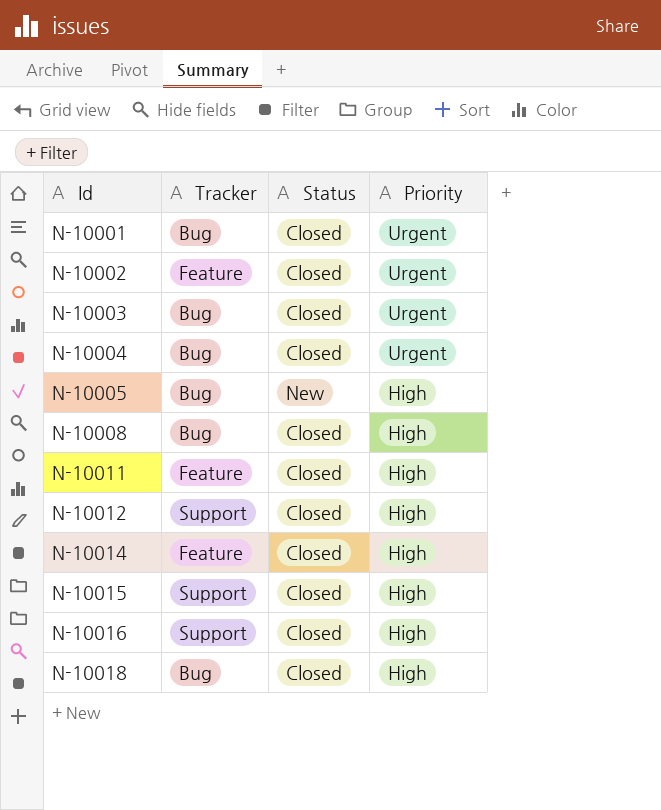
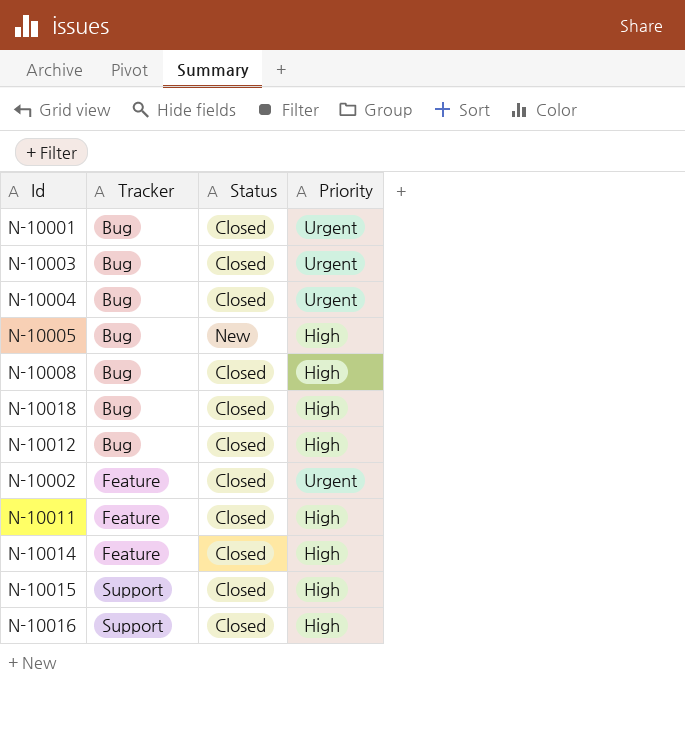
row order: Id ascending -> Tracker ascending
N-10012 | Tracker: Support -> Bug

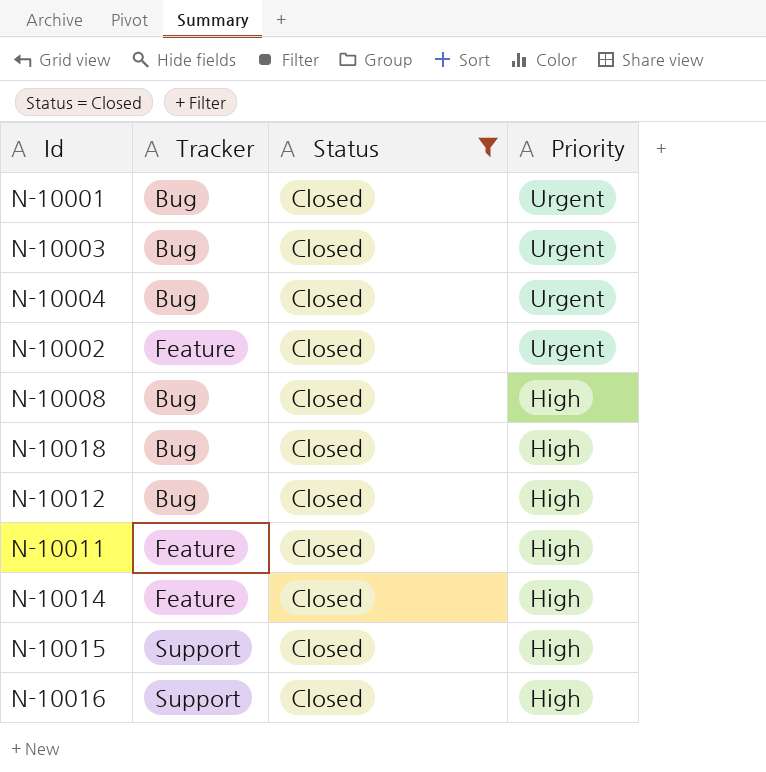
filter: none -> Status = Closed
row order: Tracker ascending -> Priority descending

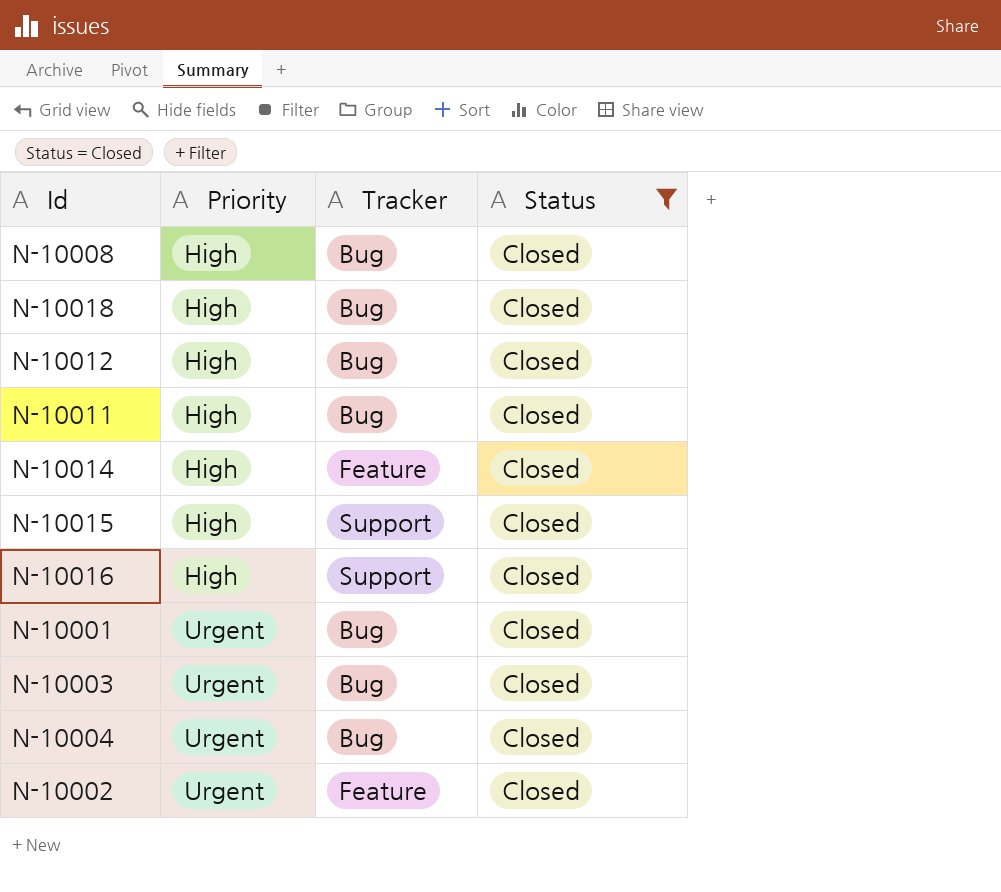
row order: Priority descending -> Priority ascending
column Priority | position: 4 -> 2
N-10011 | Tracker: Feature -> Bug

